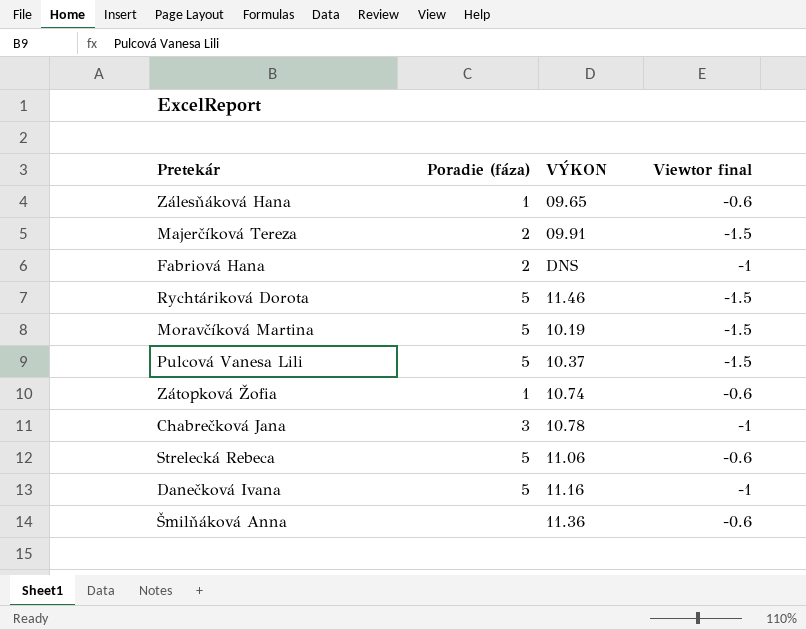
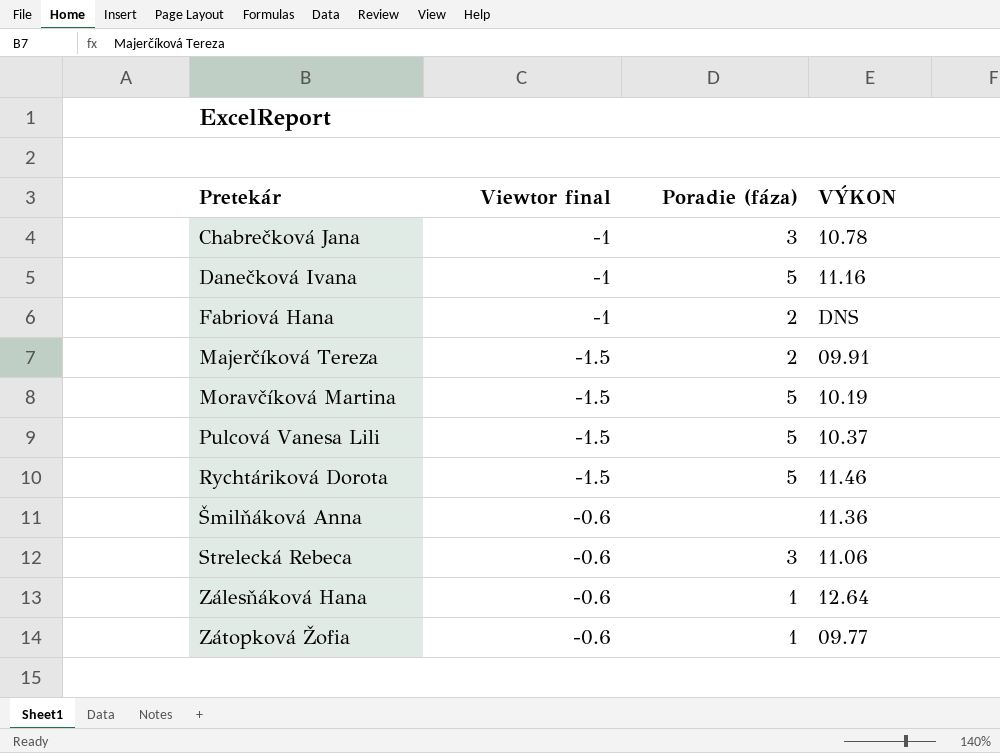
row order: none -> Pretekár ascending
column Viewtor final | position: 4 -> 2
Strelecká Rebeca | Poradie (fáza): 5 -> 3
Zálesňáková Hana | VÝKON: 09.65 -> 12.64
Zátopková Žofia | VÝKON: 10.74 -> 09.77

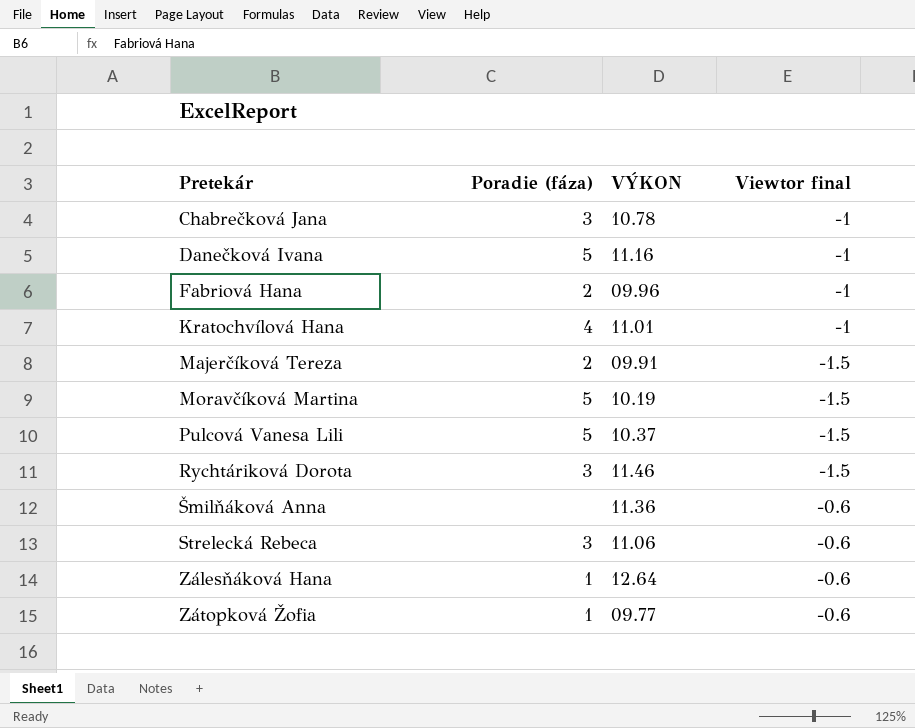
column Viewtor final | position: 2 -> 4
Fabriová Hana | VÝKON: DNS -> 09.96
row Kratochvílová Hana: none -> 4 | 11.01 | -1
Rychtáriková Dorota | Poradie (fáza): 5 -> 3

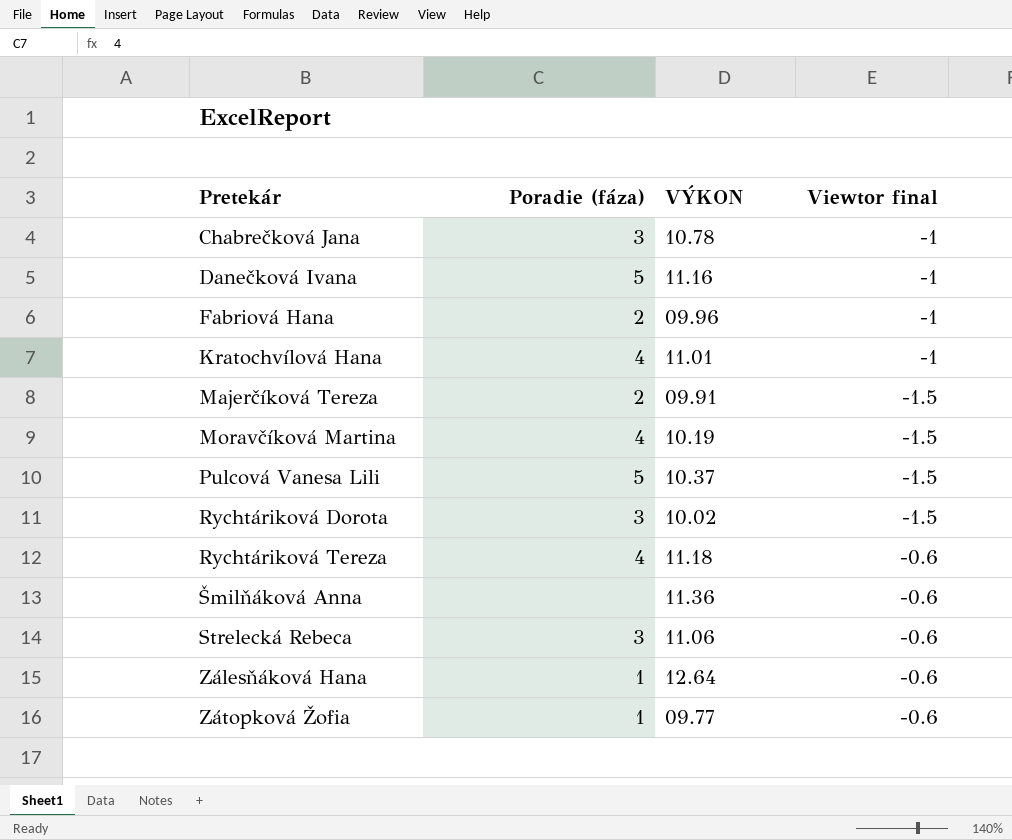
Moravčíková Martina | Poradie (fáza): 5 -> 4
Rychtáriková Dorota | VÝKON: 11.46 -> 10.02
row Rychtáriková Tereza: none -> 4 | 11.18 | -0.6

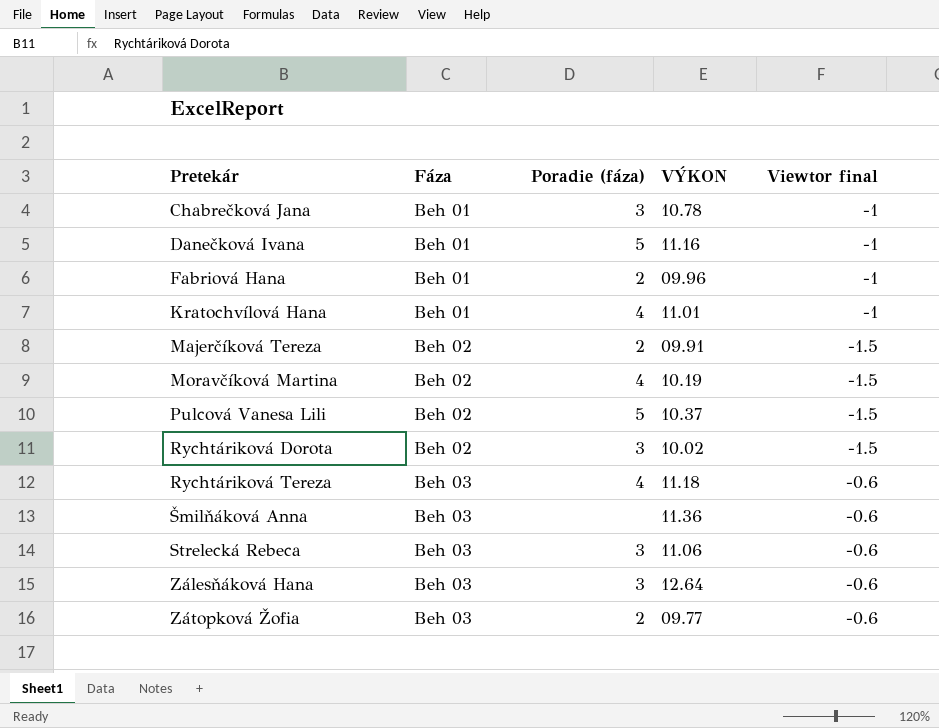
column Fáza | position: none -> 2
Zálesňáková Hana | Poradie (fáza): 1 -> 3
Zátopková Žofia | Poradie (fáza): 1 -> 2

